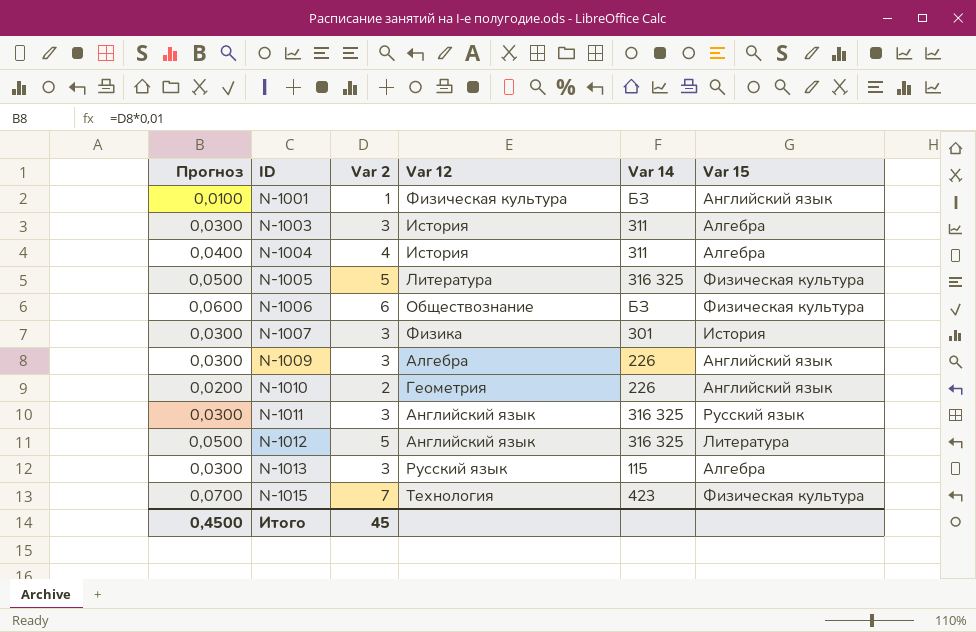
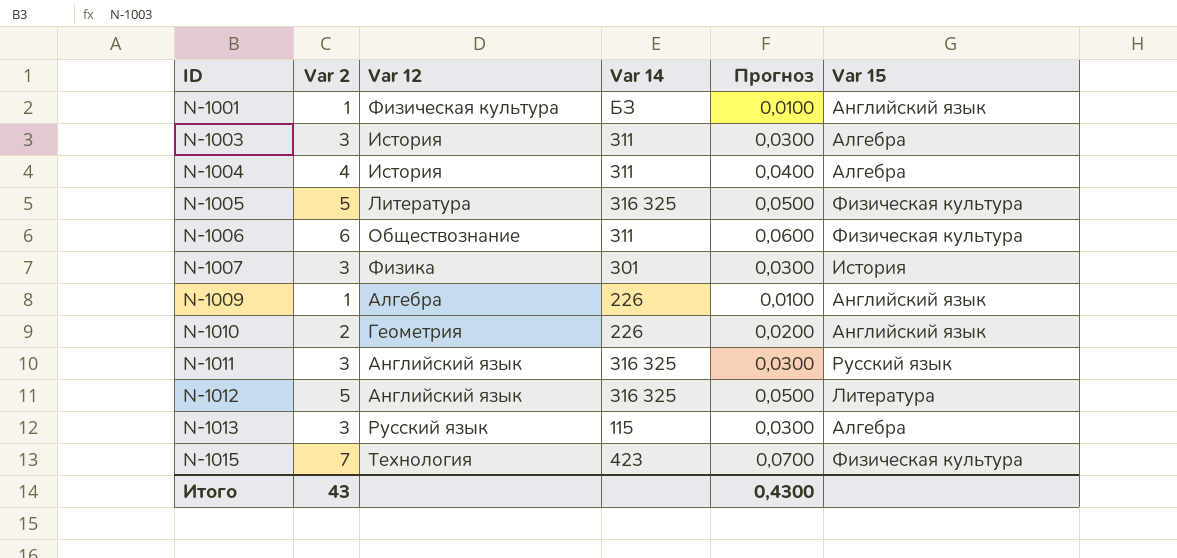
column Прогноз | position: 1 -> 5
N-1006 | Var 14: БЗ -> 311
N-1009 | Var 2: 3 -> 1
N-1009 | Прогноз: 0,0300 -> 0,0100
Итого | Var 2: 45 -> 43
Итого | Прогноз: 0,4500 -> 0,4300

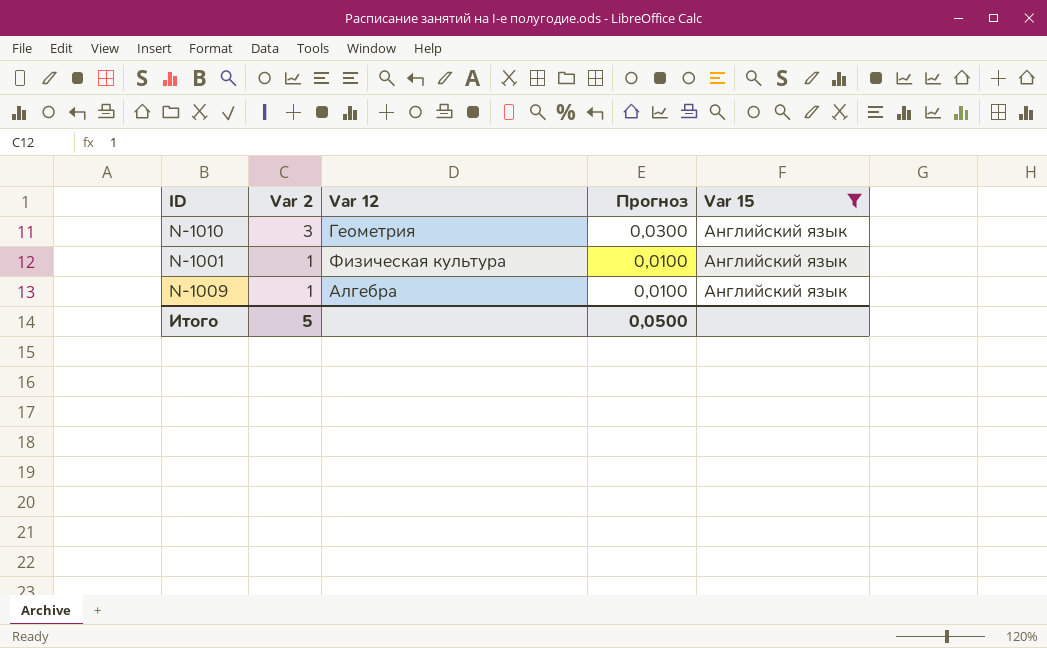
filter: none -> Var 15 = Английский язык
row order: ID ascending -> Var 2 descending
column Var 14 | position: 4 -> none
N-1010 | Var 2: 2 -> 3
N-1010 | Прогноз: 0,0200 -> 0,0300
Итого | Var 2: 43 -> 5
Итого | Прогноз: 0,4300 -> 0,0500

